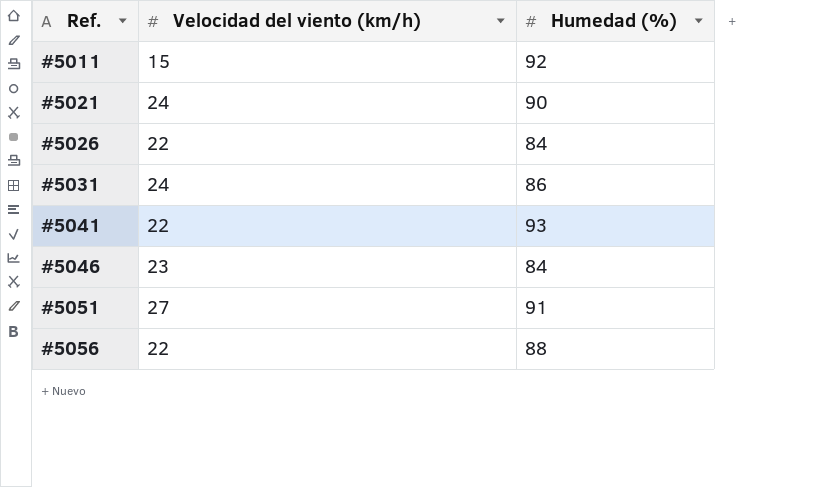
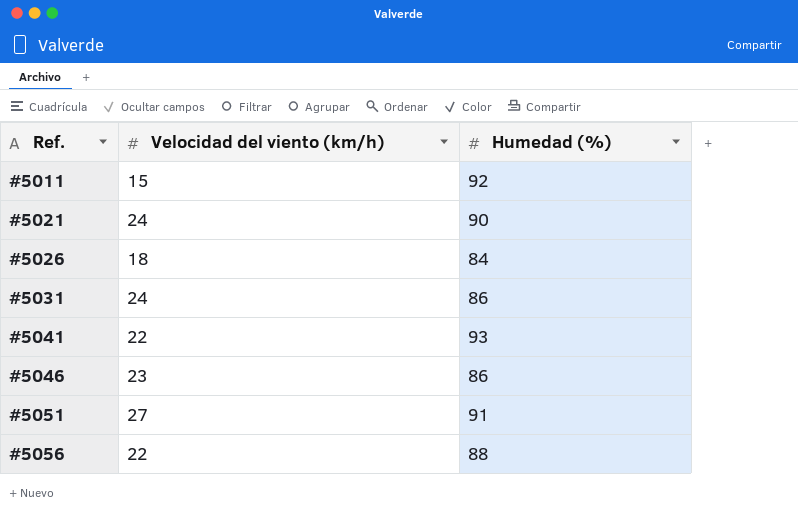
#5026 | Velocidad del viento (km/h): 22 -> 18
#5046 | Humedad (%): 84 -> 86

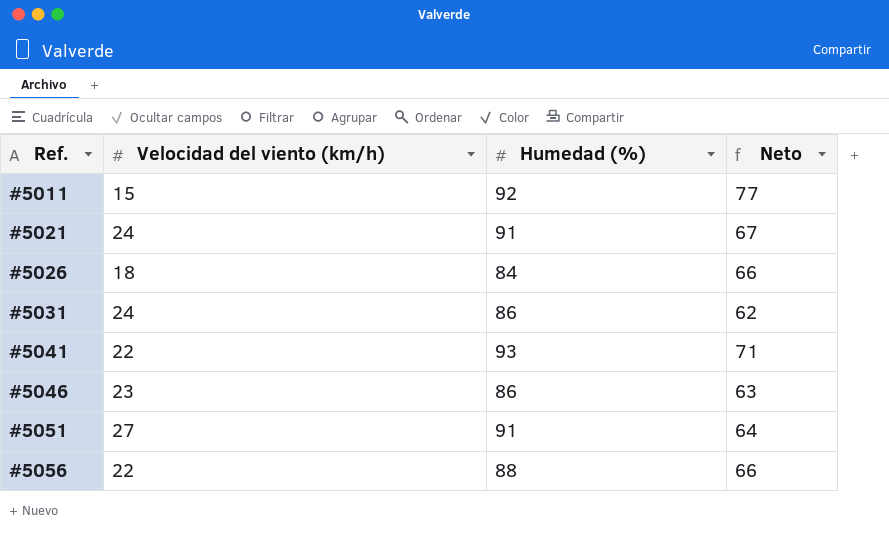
column Neto | formula: none -> [Humedad (%)] - [Velocidad del viento (km/h)]
#5021 | Humedad (%): 90 -> 91

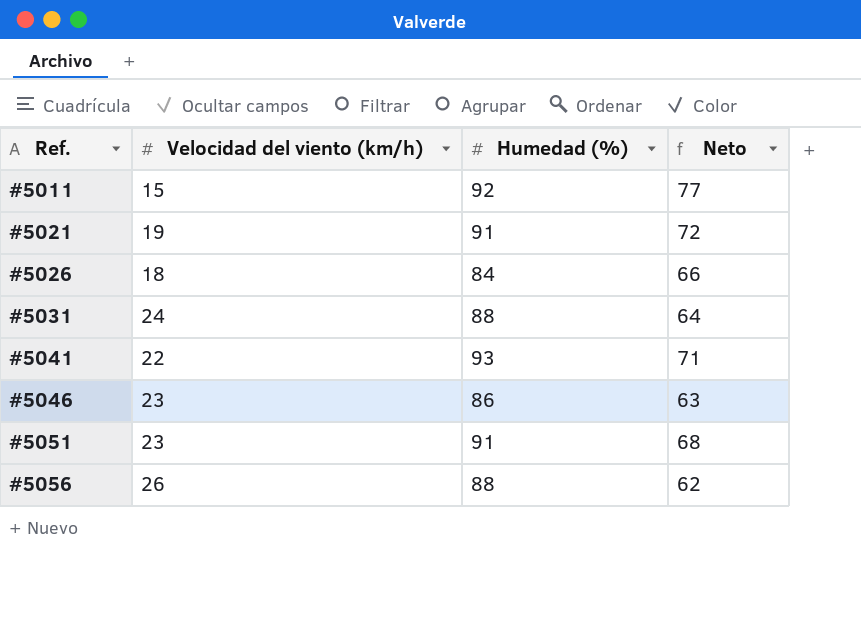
#5021 | Velocidad del viento (km/h): 24 -> 19
#5021 | Neto: 67 -> 72
#5031 | Humedad (%): 86 -> 88
#5031 | Neto: 62 -> 64
#5051 | Velocidad del viento (km/h): 27 -> 23
#5051 | Neto: 64 -> 68
#5056 | Velocidad del viento (km/h): 22 -> 26
#5056 | Neto: 66 -> 62

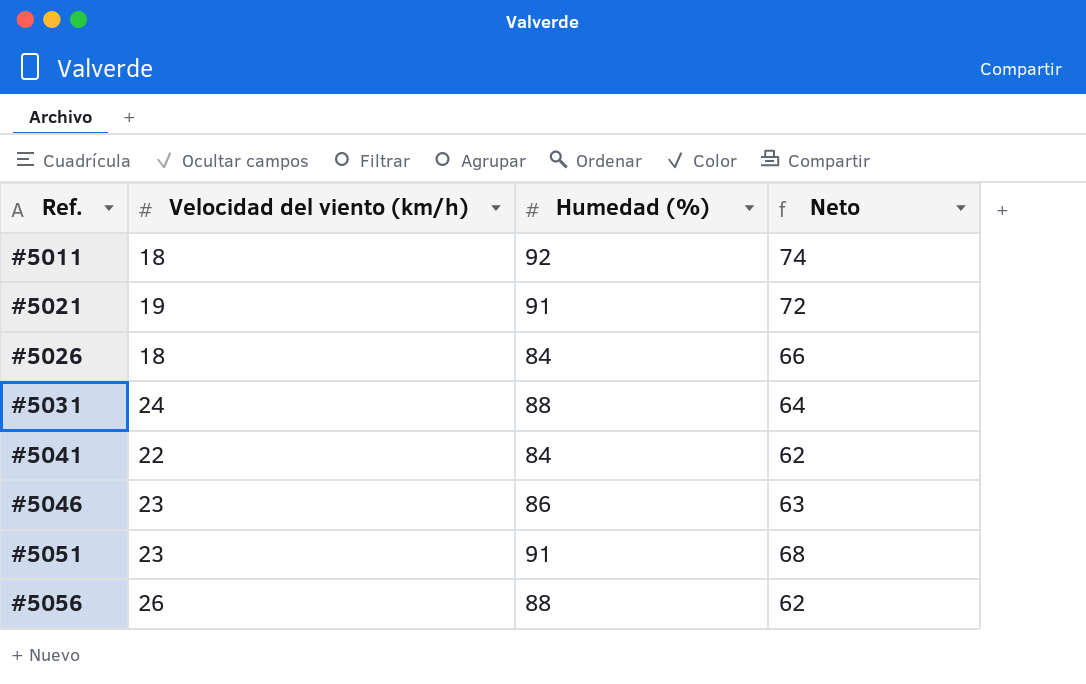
#5011 | Velocidad del viento (km/h): 15 -> 18
#5011 | Neto: 77 -> 74
#5041 | Humedad (%): 93 -> 84
#5041 | Neto: 71 -> 62

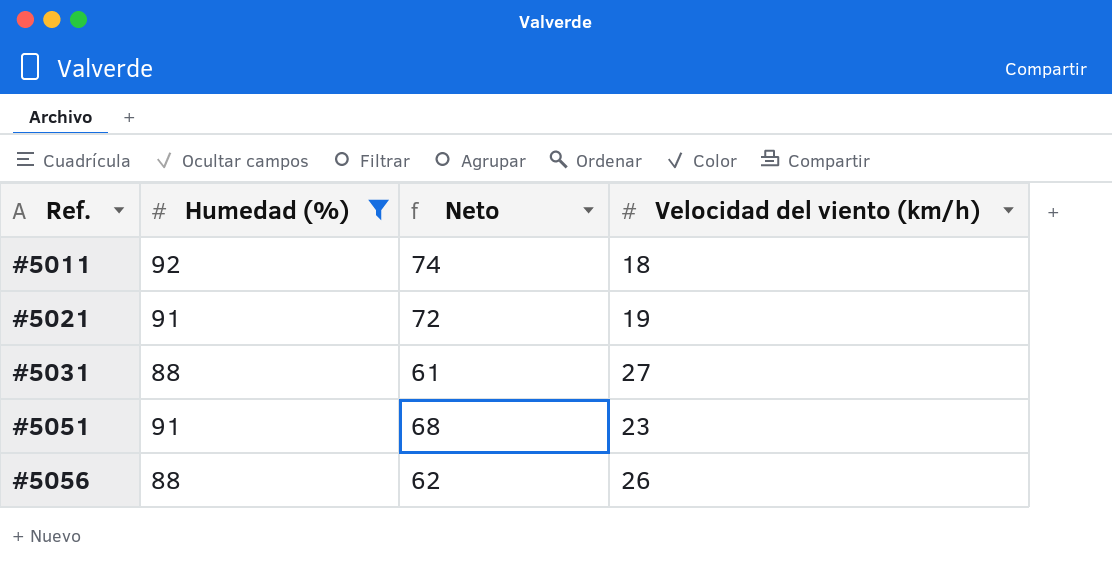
filter: none -> Humedad (%) >= 88
column Velocidad del viento (km/h) | position: 2 -> 4
#5031 | Neto: 64 -> 61
#5031 | Velocidad del viento (km/h): 24 -> 27

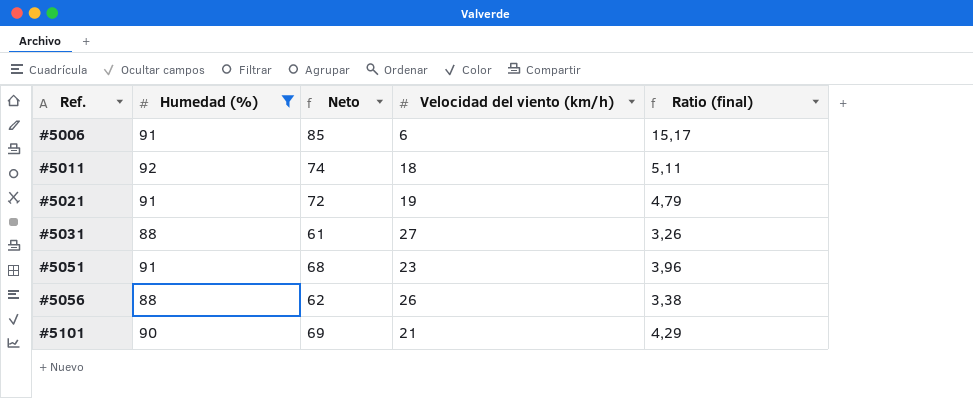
column Ratio (final) | formula: none -> [Humedad (%)] / [Velocidad del viento (km/h)]
row #5006: none -> 91 | 85 | 6 | 15,17
row #5101: none -> 90 | 69 | 21 | 4,29

